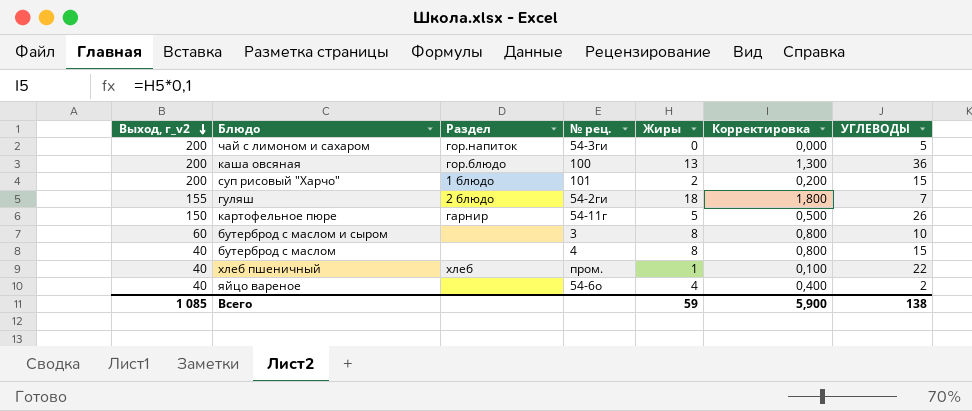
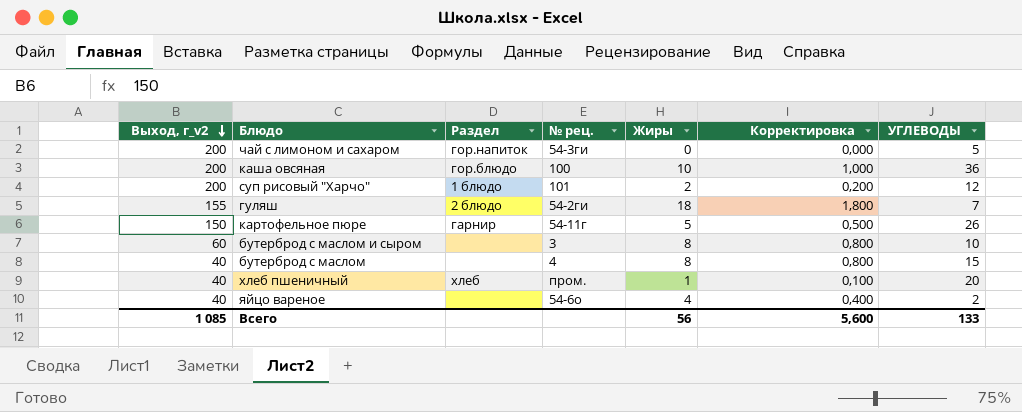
каша овсяная | Жиры: 13 -> 10
каша овсяная | Корректировка: 1,300 -> 1,000
суп рисовый "Харчо" | УГЛЕВОДЫ: 15 -> 12
хлеб пшеничный | УГЛЕВОДЫ: 22 -> 20
Всего | Жиры: 59 -> 56
Всего | Корректировка: 5,900 -> 5,600
Всего | УГЛЕВОДЫ: 138 -> 133

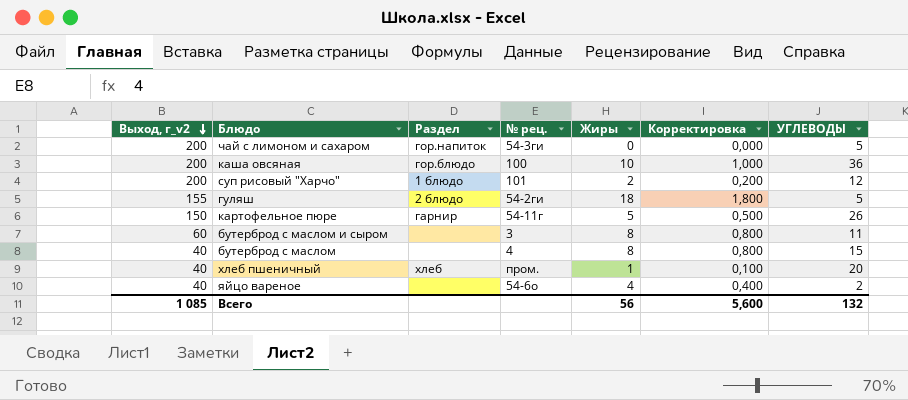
гуляш | УГЛЕВОДЫ: 7 -> 5
бутерброд с маслом и сыром | УГЛЕВОДЫ: 10 -> 11
Всего | УГЛЕВОДЫ: 133 -> 132

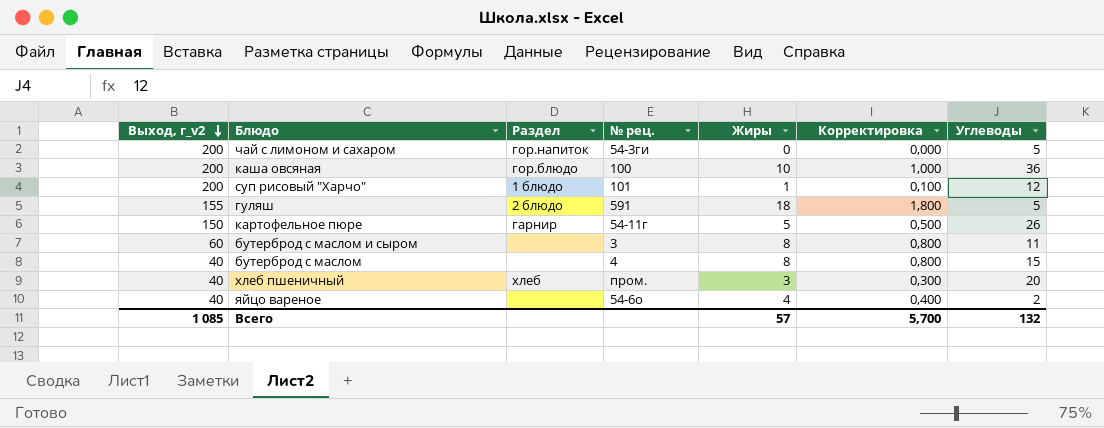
column name: УГЛЕВОДЫ -> Углеводы
суп рисовый "Харчо" | Жиры: 2 -> 1
суп рисовый "Харчо" | Корректировка: 0,200 -> 0,100
гуляш | № рец.: 54-2ги -> 591
хлеб пшеничный | Жиры: 1 -> 3
хлеб пшеничный | Корректировка: 0,100 -> 0,300
Всего | Жиры: 56 -> 57
Всего | Корректировка: 5,600 -> 5,700

